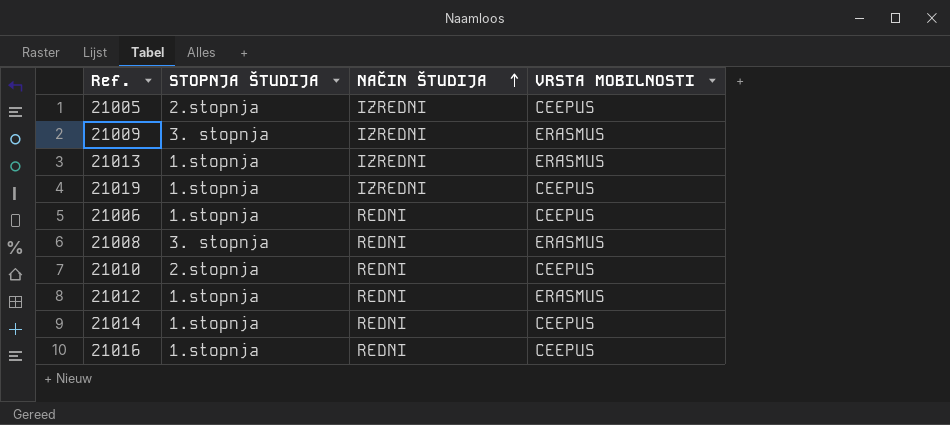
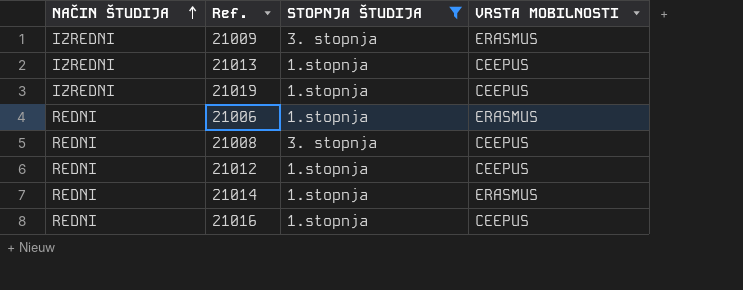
filter: none -> STOPNJA ŠTUDIJA != 2.stopnja
column NAČIN ŠTUDIJA | position: 3 -> 1
21013 | VRSTA MOBILNOSTI: ERASMUS -> CEEPUS
21006 | VRSTA MOBILNOSTI: CEEPUS -> ERASMUS
21008 | VRSTA MOBILNOSTI: ERASMUS -> CEEPUS
21012 | VRSTA MOBILNOSTI: ERASMUS -> CEEPUS
21014 | VRSTA MOBILNOSTI: CEEPUS -> ERASMUS

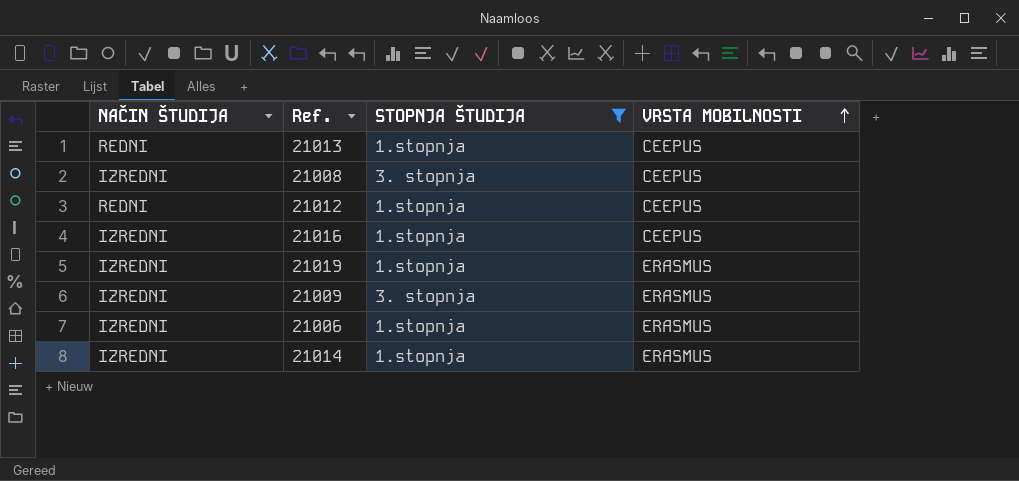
row order: NAČIN ŠTUDIJA ascending -> VRSTA MOBILNOSTI ascending
21013 | NAČIN ŠTUDIJA: IZREDNI -> REDNI
21008 | NAČIN ŠTUDIJA: REDNI -> IZREDNI
21016 | NAČIN ŠTUDIJA: REDNI -> IZREDNI
21019 | VRSTA MOBILNOSTI: CEEPUS -> ERASMUS
21006 | NAČIN ŠTUDIJA: REDNI -> IZREDNI
21014 | NAČIN ŠTUDIJA: REDNI -> IZREDNI

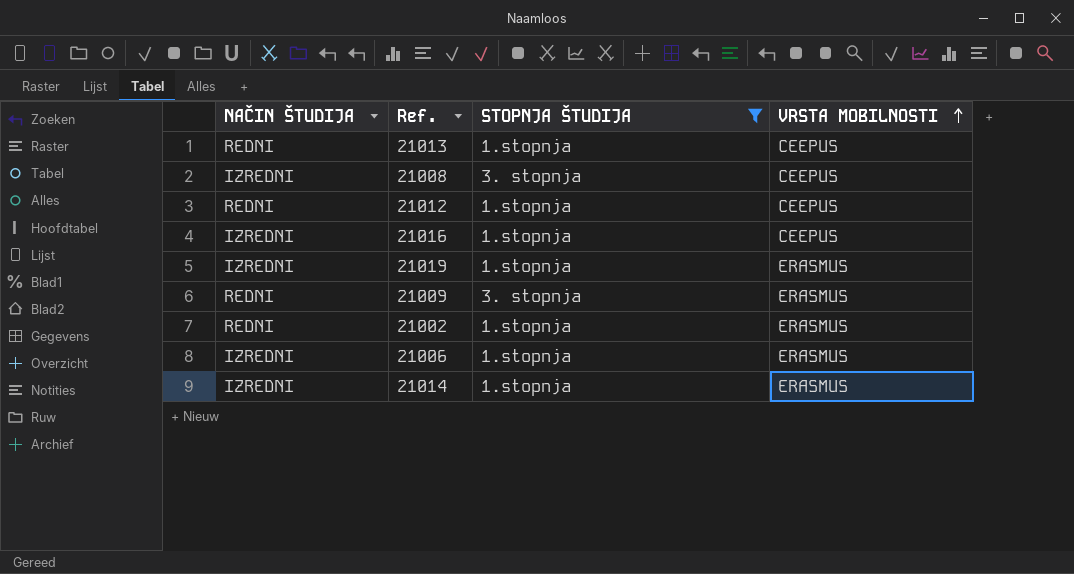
21009 | NAČIN ŠTUDIJA: IZREDNI -> REDNI
row 21002: none -> REDNI | 1.stopnja | ERASMUS

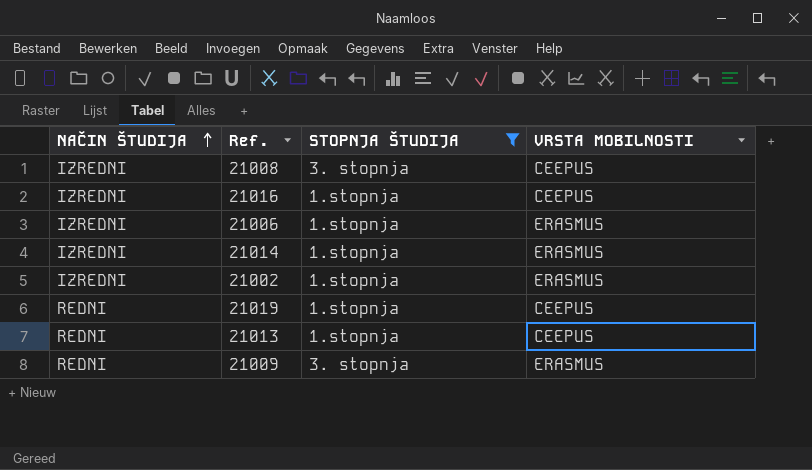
row order: VRSTA MOBILNOSTI ascending -> NAČIN ŠTUDIJA ascending
row 21012: REDNI | 1.stopnja | CEEPUS -> none
21002 | NAČIN ŠTUDIJA: REDNI -> IZREDNI
21019 | NAČIN ŠTUDIJA: IZREDNI -> REDNI
21019 | VRSTA MOBILNOSTI: ERASMUS -> CEEPUS

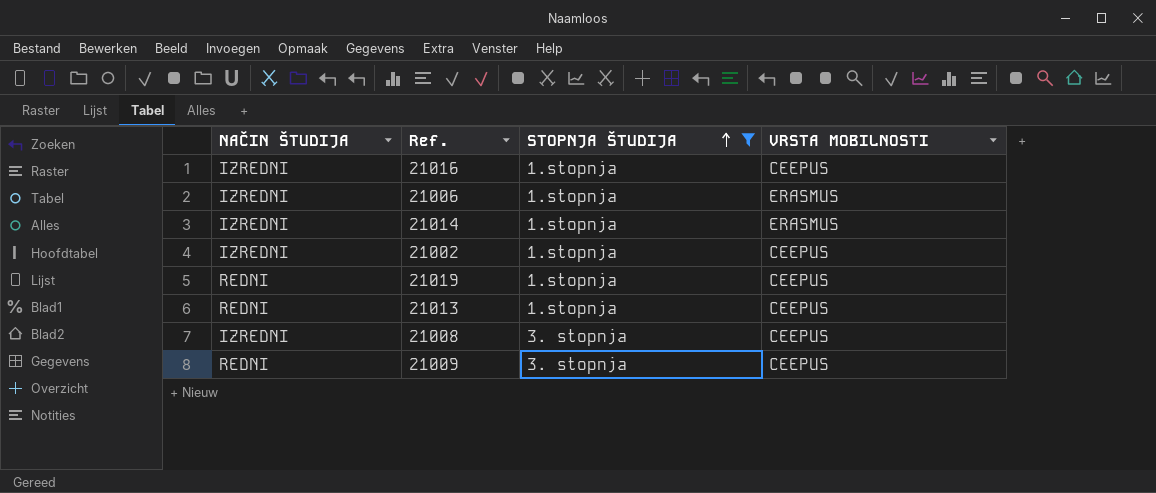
row order: NAČIN ŠTUDIJA ascending -> STOPNJA ŠTUDIJA ascending
21002 | VRSTA MOBILNOSTI: ERASMUS -> CEEPUS
21009 | VRSTA MOBILNOSTI: ERASMUS -> CEEPUS

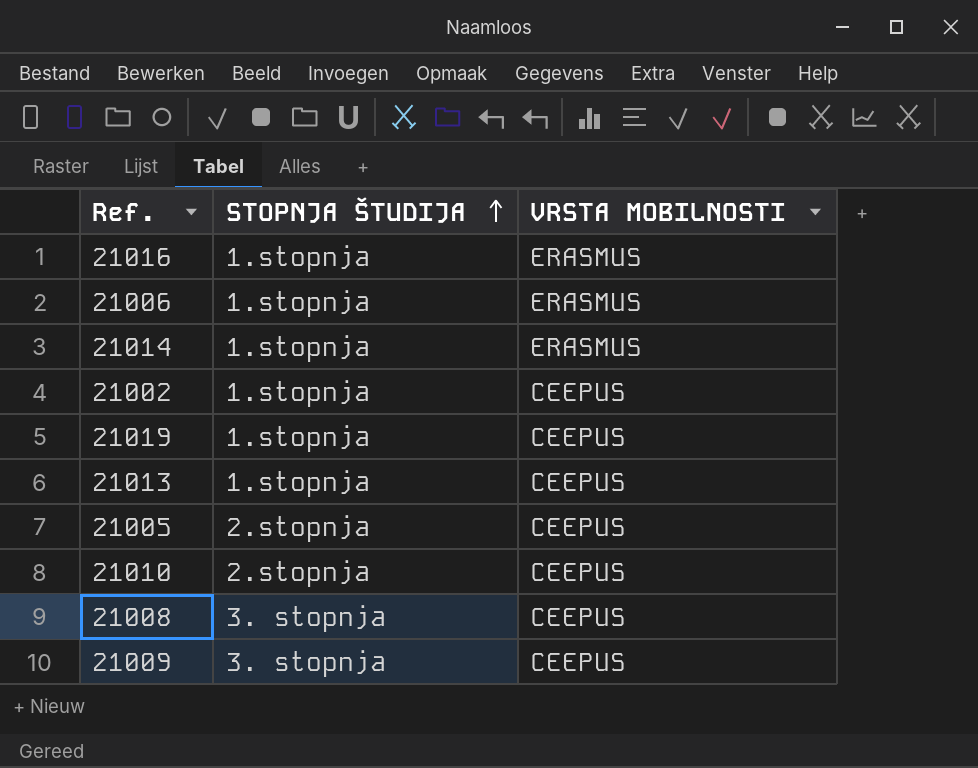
filter: STOPNJA ŠTUDIJA != 2.stopnja -> none
column NAČIN ŠTUDIJA | position: 1 -> none
21016 | VRSTA MOBILNOSTI: CEEPUS -> ERASMUS

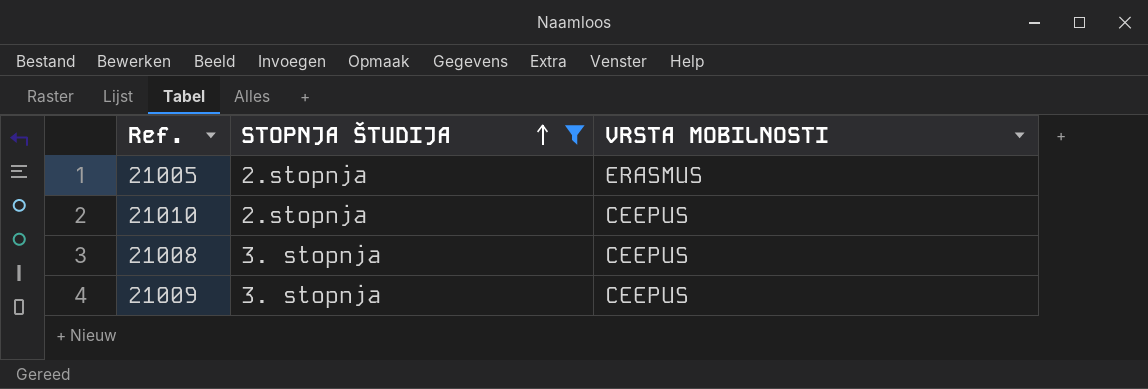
filter: none -> STOPNJA ŠTUDIJA != 1.stopnja
21005 | VRSTA MOBILNOSTI: CEEPUS -> ERASMUS

